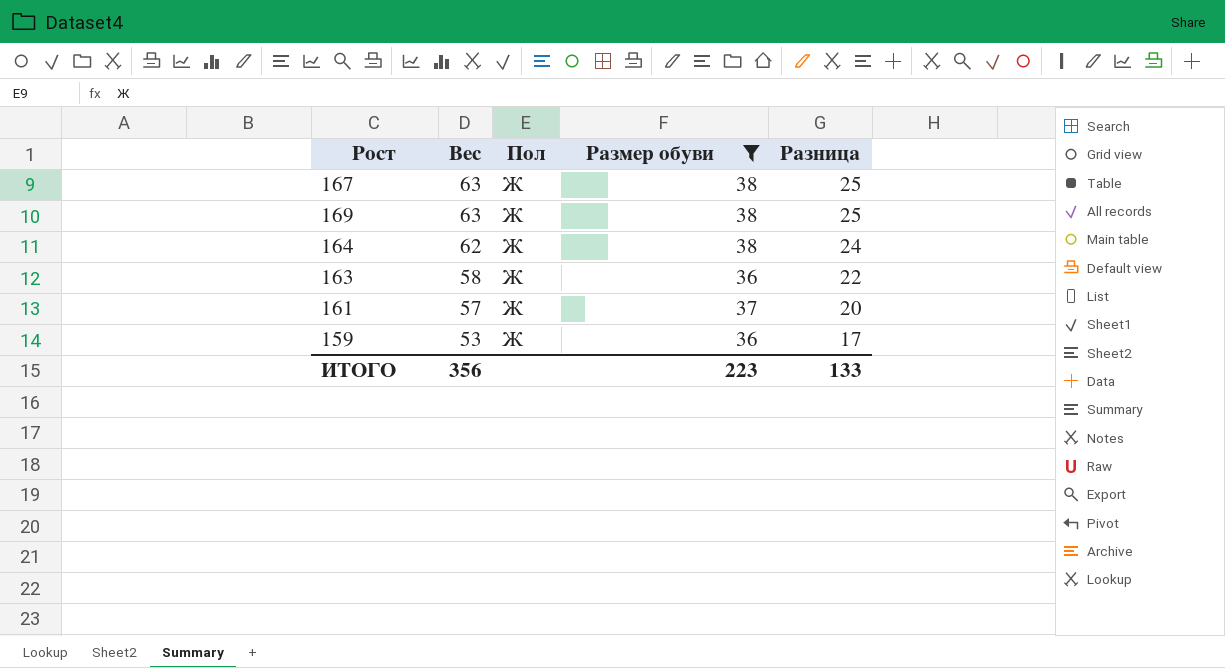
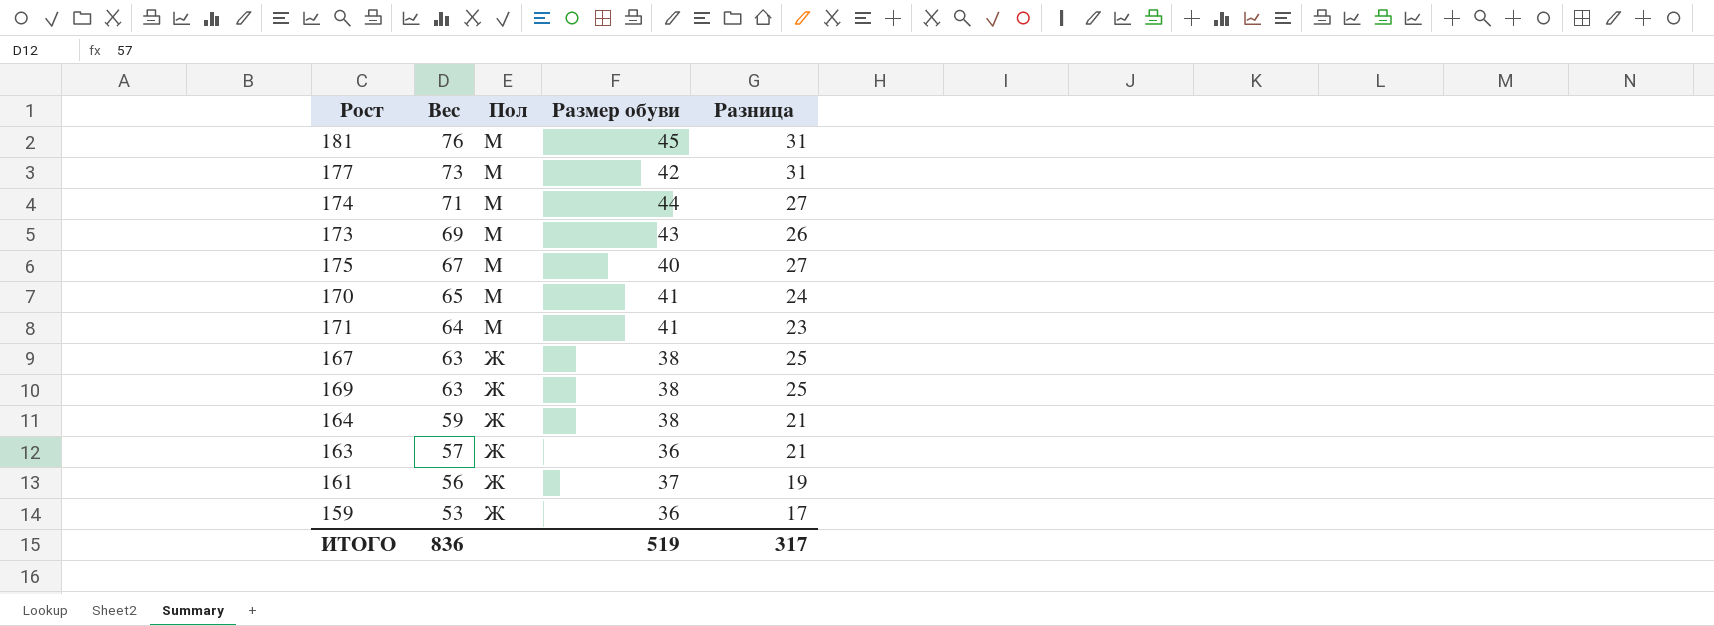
filter: Размер обуви <= 38 -> none
164 | Вес: 62 -> 59
164 | Разница: 24 -> 21
163 | Вес: 58 -> 57
163 | Разница: 22 -> 21
161 | Вес: 57 -> 56
161 | Разница: 20 -> 19
ИТОГО | Вес: 356 -> 836
ИТОГО | Размер обуви: 223 -> 519
ИТОГО | Разница: 133 -> 317

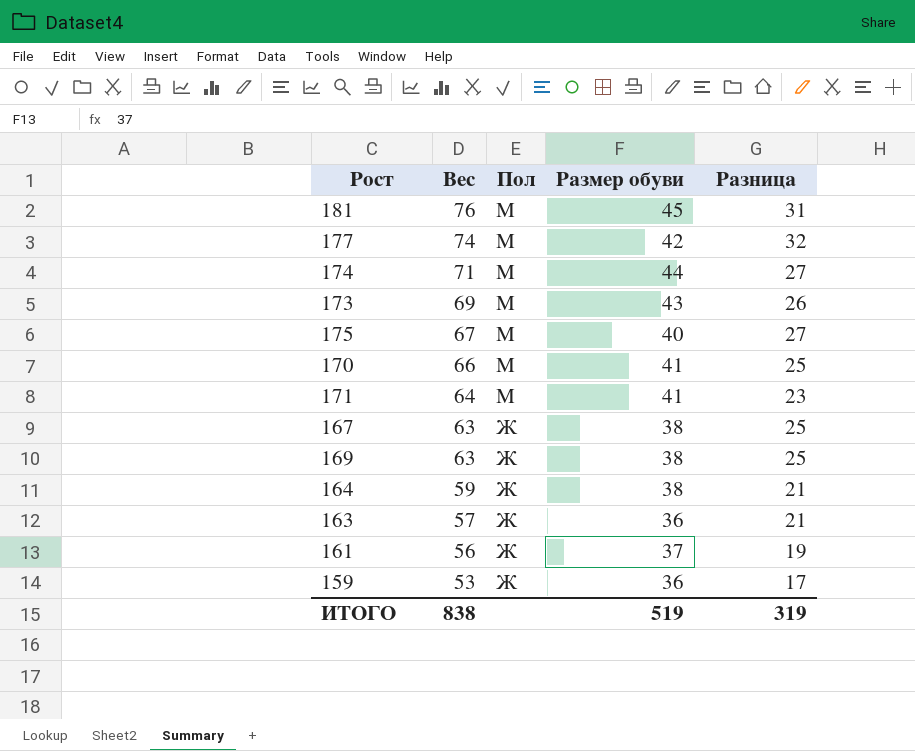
177 | Вес: 73 -> 74
177 | Разница: 31 -> 32
170 | Вес: 65 -> 66
170 | Разница: 24 -> 25
ИТОГО | Вес: 836 -> 838
ИТОГО | Разница: 317 -> 319

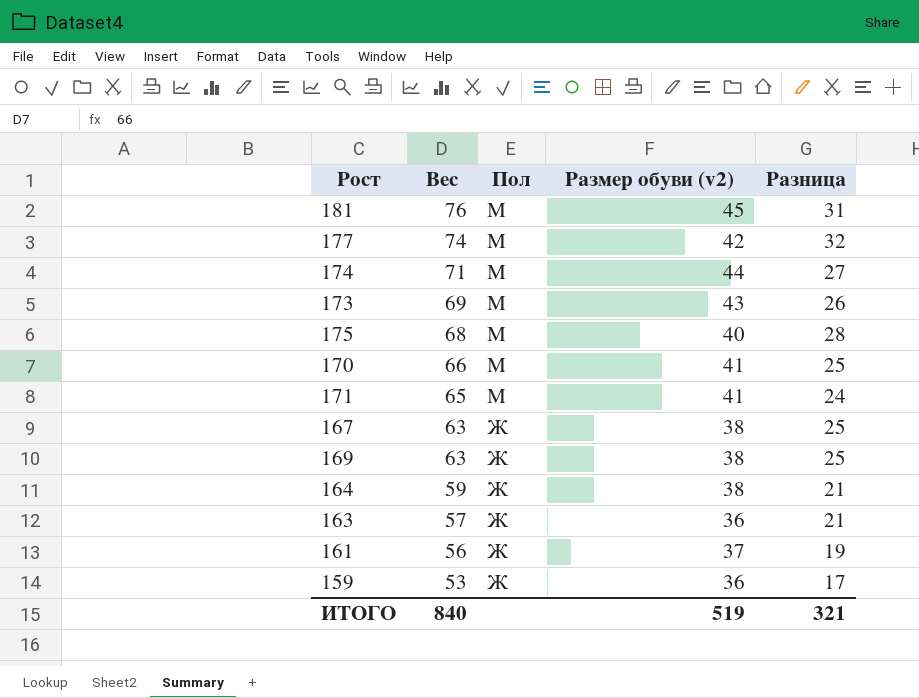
column name: Размер обуви -> Размер обуви (v2)
175 | Вес: 67 -> 68
175 | Разница: 27 -> 28
171 | Вес: 64 -> 65
171 | Разница: 23 -> 24
ИТОГО | Вес: 838 -> 840
ИТОГО | Разница: 319 -> 321

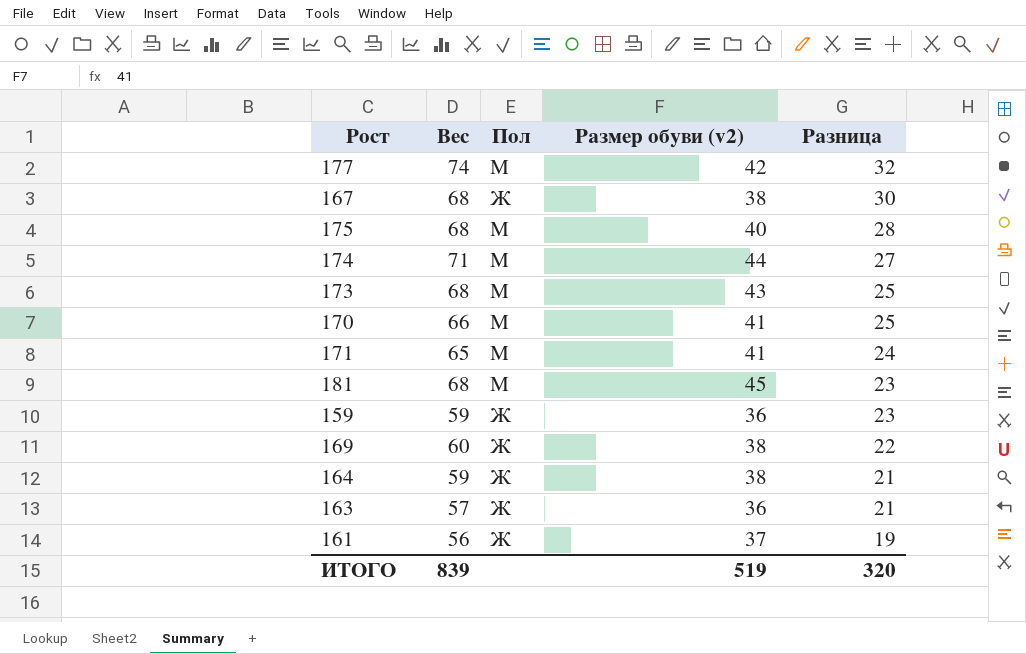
row order: Вес descending -> Разница descending
167 | Вес: 63 -> 68
167 | Разница: 25 -> 30
173 | Вес: 69 -> 68
173 | Разница: 26 -> 25
181 | Вес: 76 -> 68
181 | Разница: 31 -> 23
159 | Вес: 53 -> 59
159 | Разница: 17 -> 23
169 | Вес: 63 -> 60
169 | Разница: 25 -> 22
ИТОГО | Вес: 840 -> 839
ИТОГО | Разница: 321 -> 320

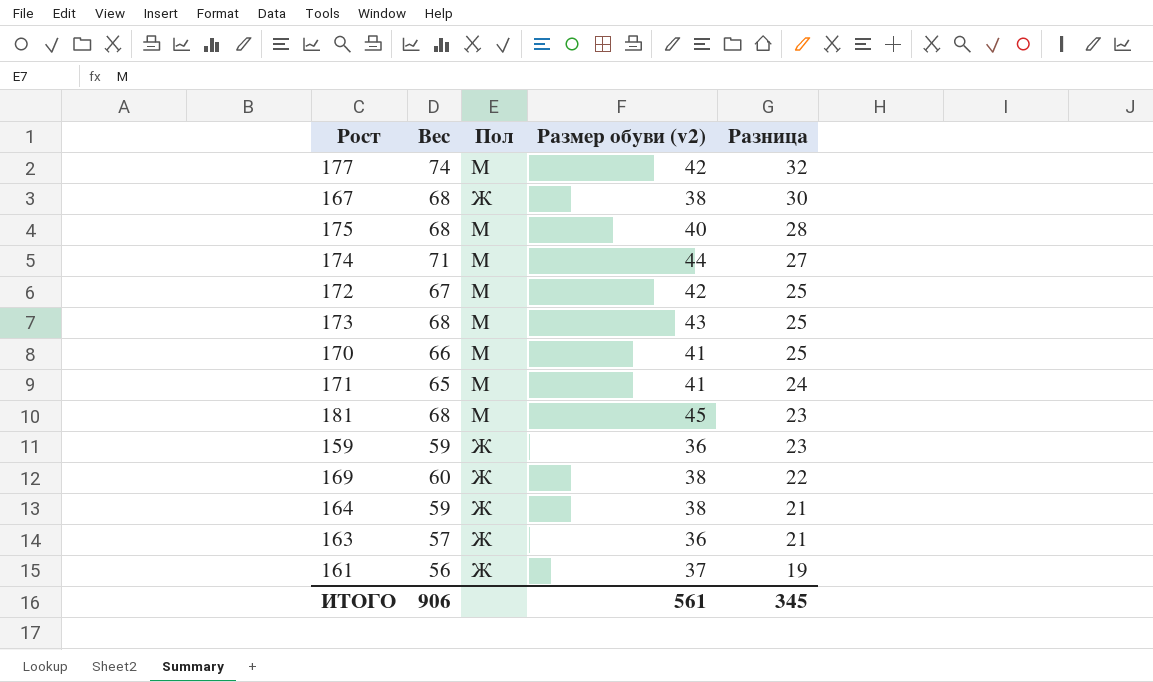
row 172: none -> 67 | М | 42 | 25
ИТОГО | Вес: 839 -> 906
ИТОГО | Размер обуви (v2): 519 -> 561
ИТОГО | Разница: 320 -> 345

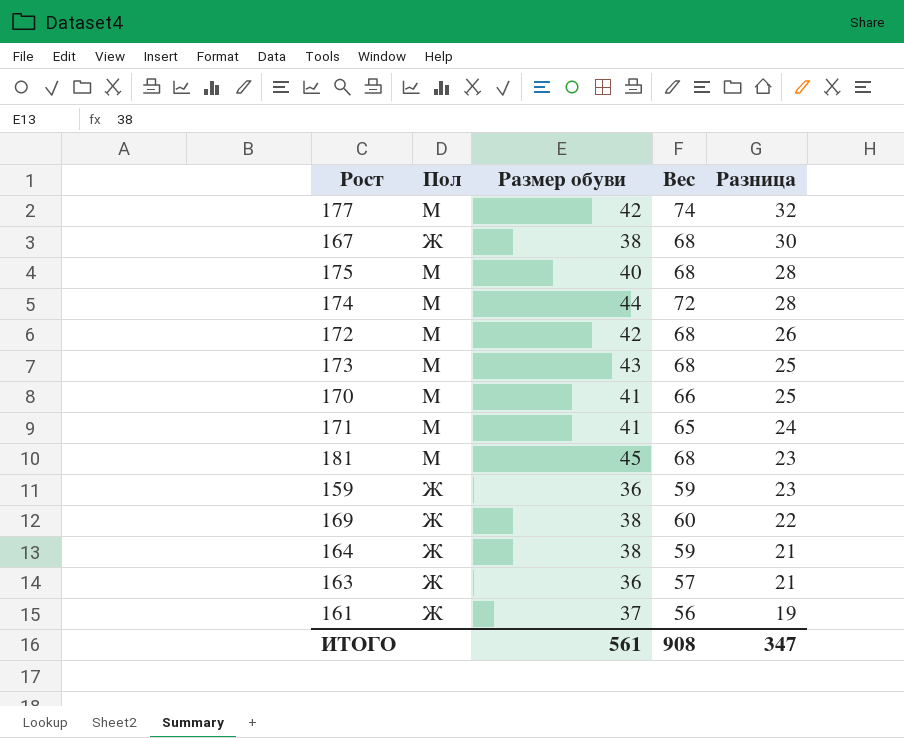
column name: Размер обуви (v2) -> Размер обуви
column Вес | position: 2 -> 4
174 | Вес: 71 -> 72
174 | Разница: 27 -> 28
172 | Вес: 67 -> 68
172 | Разница: 25 -> 26
ИТОГО | Вес: 906 -> 908
ИТОГО | Разница: 345 -> 347

